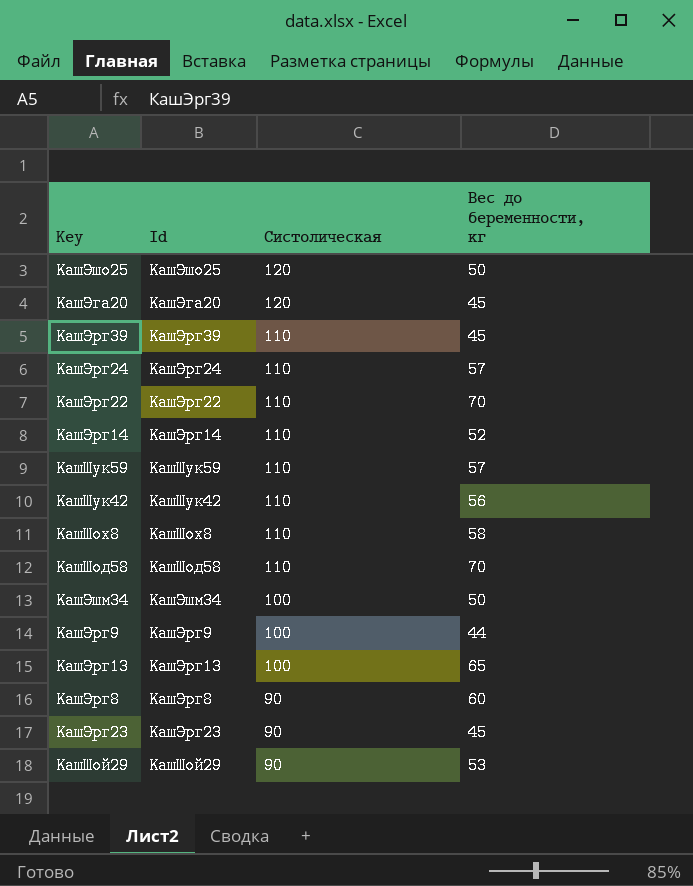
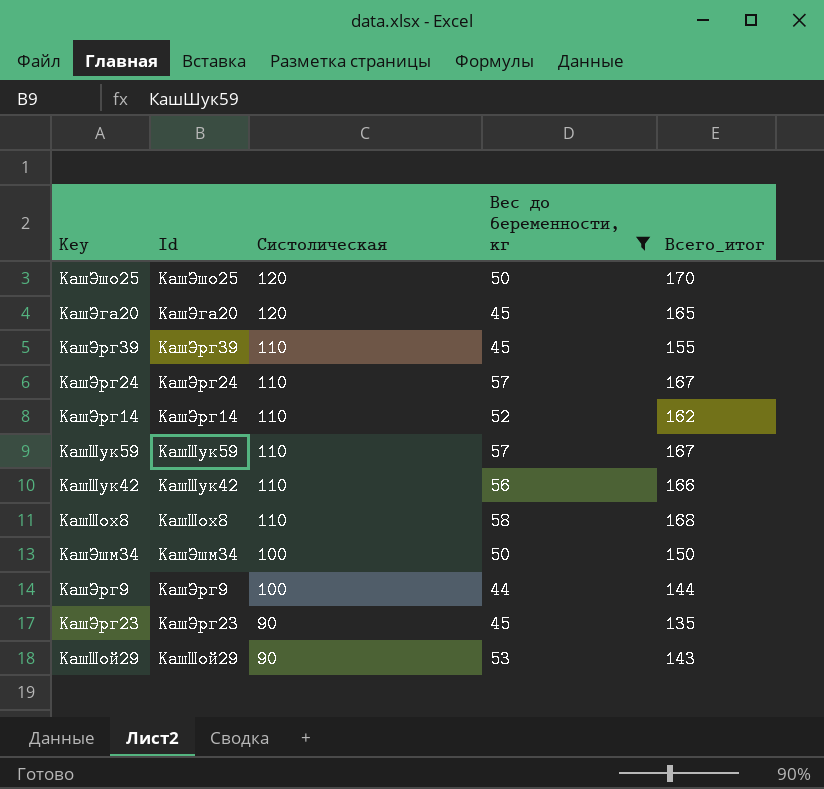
filter: none -> Вес до беременности, кг <= 58
column Всего_итог | formula: none -> [Систолическая] + [Вес до беременности, кг]

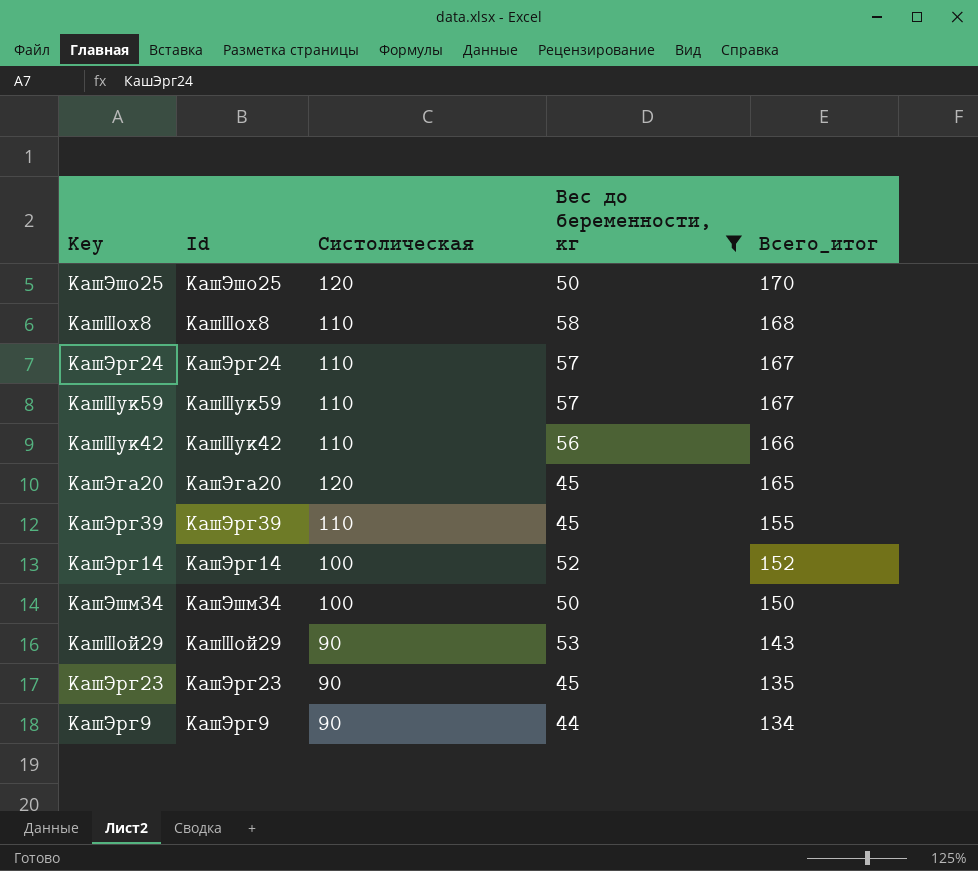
row order: Систолическая descending -> Всего_итог descending
КашЭрг14 | Систолическая: 110 -> 100
КашЭрг14 | Всего_итог: 162 -> 152
КашЭрг9 | Систолическая: 100 -> 90
КашЭрг9 | Всего_итог: 144 -> 134

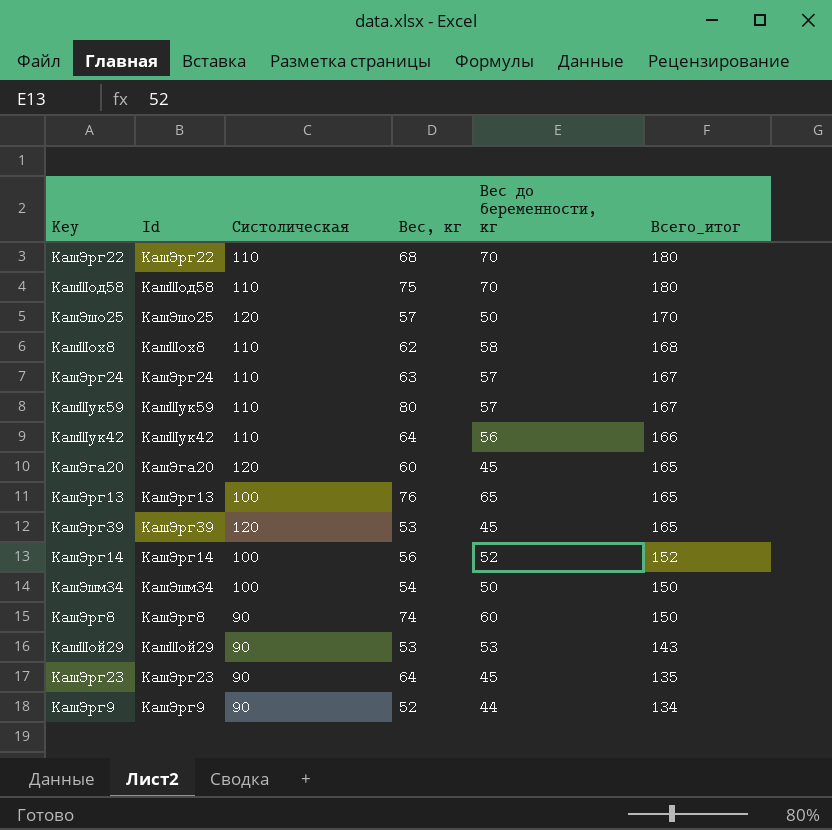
filter: Вес до беременности, кг <= 58 -> none
column Вес, кг | position: none -> 4
КашЭрг39 | Систолическая: 110 -> 120
КашЭрг39 | Всего_итог: 155 -> 165

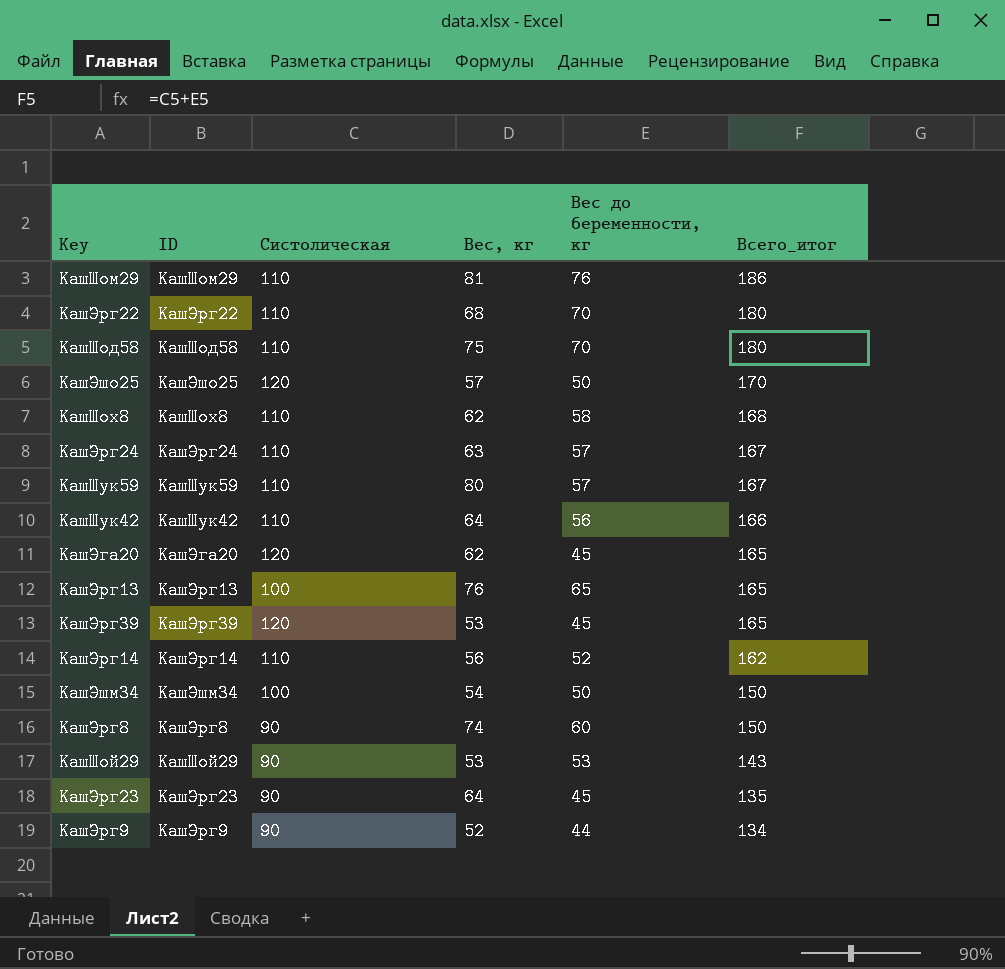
column name: Id -> ID
row КашШом29: none -> КашШом29 | 110 | 81 | 76 | 186
КашЭга20 | Вес, кг: 60 -> 62
КашЭрг14 | Систолическая: 100 -> 110
КашЭрг14 | Всего_итог: 152 -> 162

